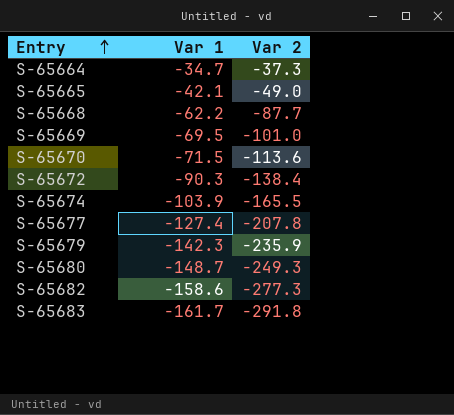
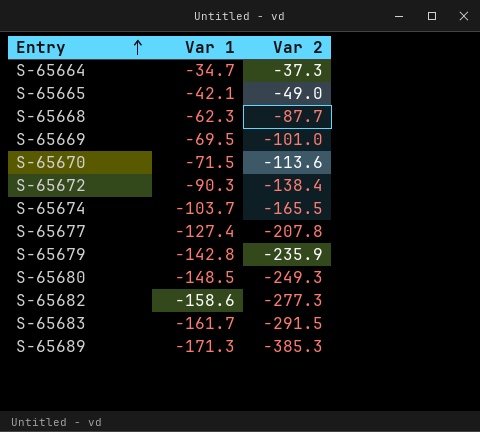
S-65668 | Var 1: -62.2 -> -62.3
S-65674 | Var 1: -103.9 -> -103.7
S-65679 | Var 1: -142.3 -> -142.8
S-65680 | Var 1: -148.7 -> -148.5
S-65683 | Var 2: -291.8 -> -291.5
row S-65689: none -> -171.3 | -385.3

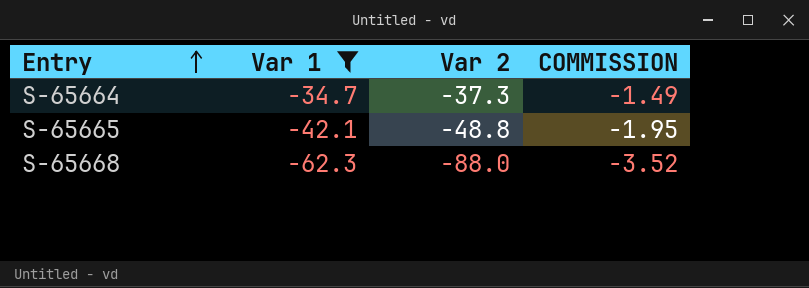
filter: none -> Var 1 >= -62.3
column COMMISSION | formula: none -> [Var 2] * 0.04
S-65665 | Var 2: -49.0 -> -48.8
S-65668 | Var 2: -87.7 -> -88.0

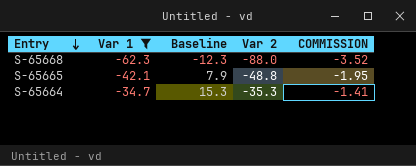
row order: Entry ascending -> Entry descending
column Baseline | formula: none -> [Var 1] + 50
S-65664 | Var 2: -37.3 -> -35.3
S-65664 | COMMISSION: -1.49 -> -1.41

